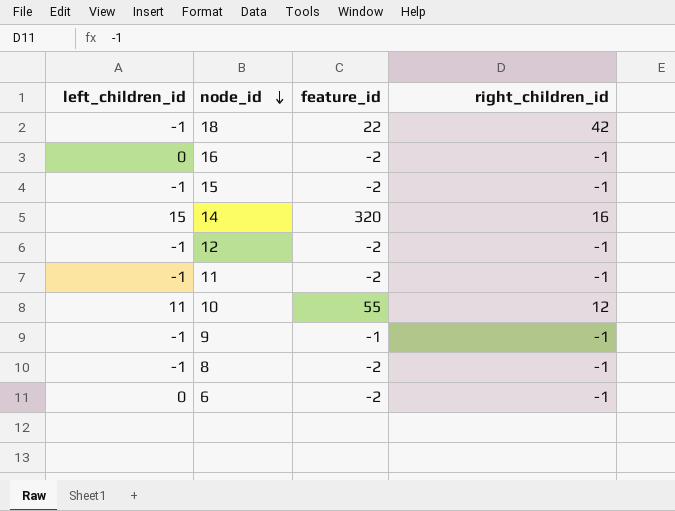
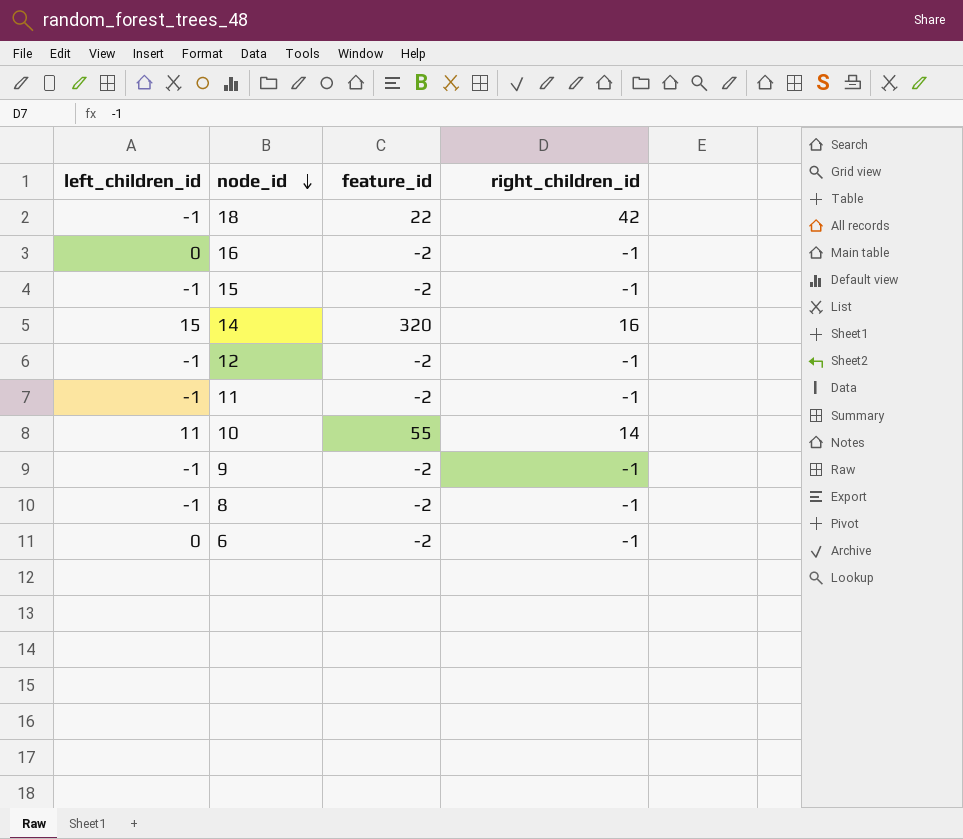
10 | right_children_id: 12 -> 14
9 | feature_id: -1 -> -2

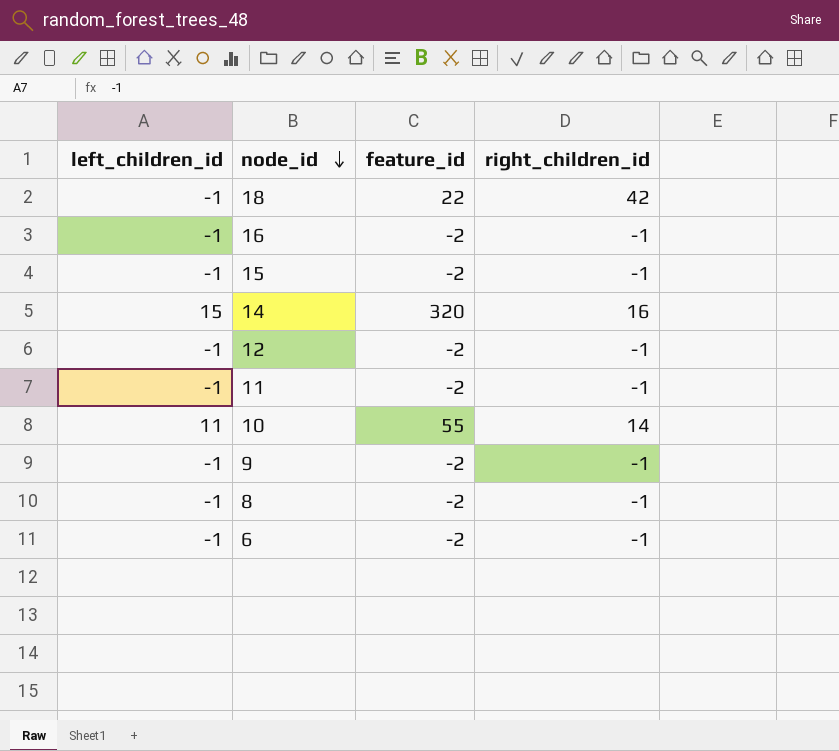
16 | left_children_id: 0 -> -1
6 | left_children_id: 0 -> -1

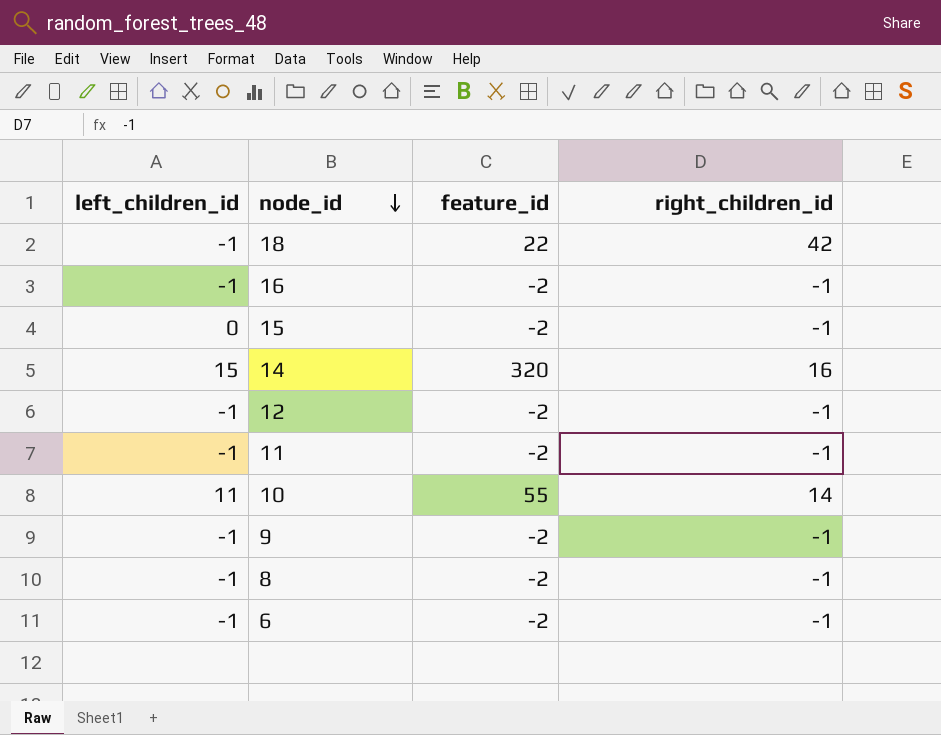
15 | left_children_id: -1 -> 0

